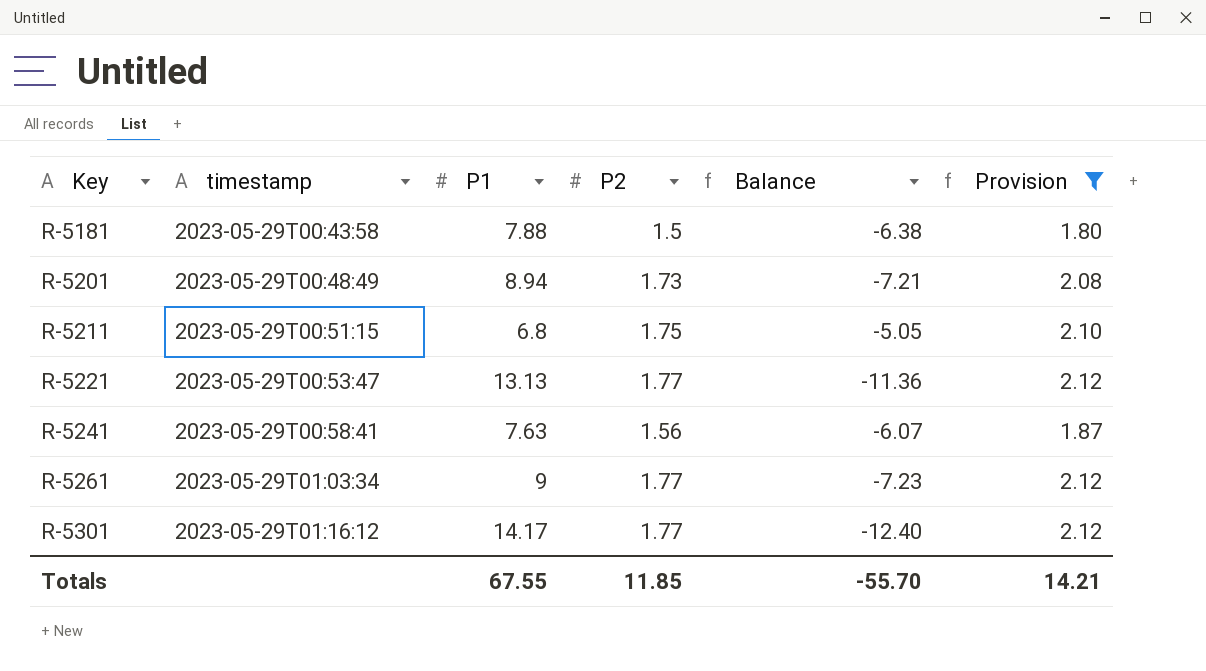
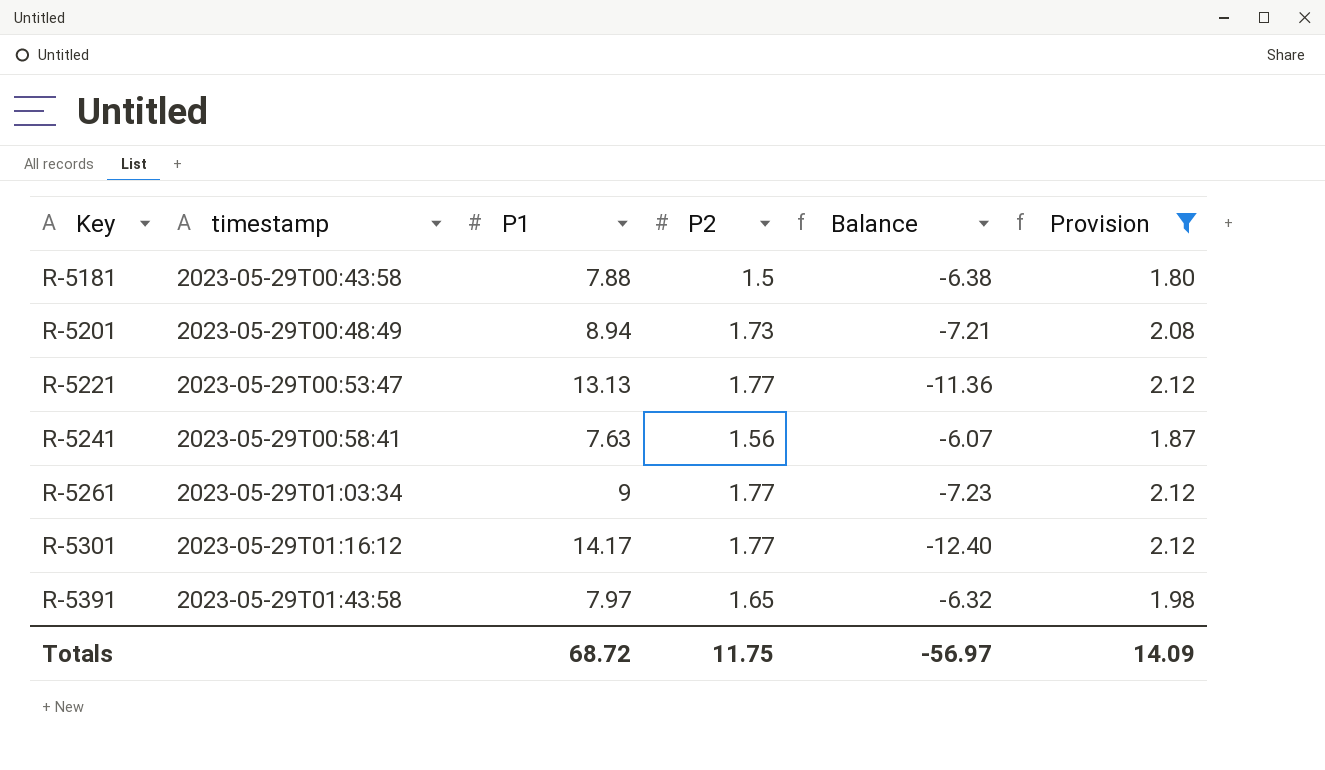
row R-5211: 2023-05-29T00:51:15 | 6.8 | 1.75 | -5.05 | 2.10 -> none
row R-5391: none -> 2023-05-29T01:43:58 | 7.97 | 1.65 | -6.32 | 1.98
Totals | P1: 67.55 -> 68.72
Totals | P2: 11.85 -> 11.75
Totals | Balance: -55.70 -> -56.97
Totals | Provision: 14.21 -> 14.09

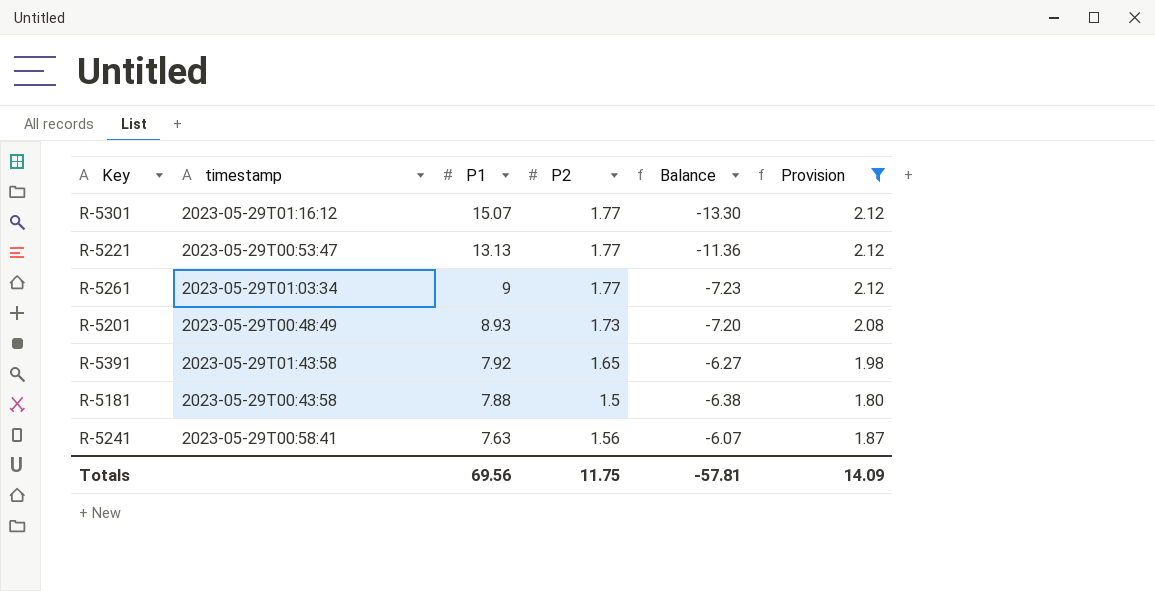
row order: Key ascending -> P1 descending
R-5301 | P1: 14.17 -> 15.07
R-5301 | Balance: -12.40 -> -13.30
R-5201 | P1: 8.94 -> 8.93
R-5201 | Balance: -7.21 -> -7.20
R-5391 | P1: 7.97 -> 7.92
R-5391 | Balance: -6.32 -> -6.27
Totals | P1: 68.72 -> 69.56
Totals | Balance: -56.97 -> -57.81

